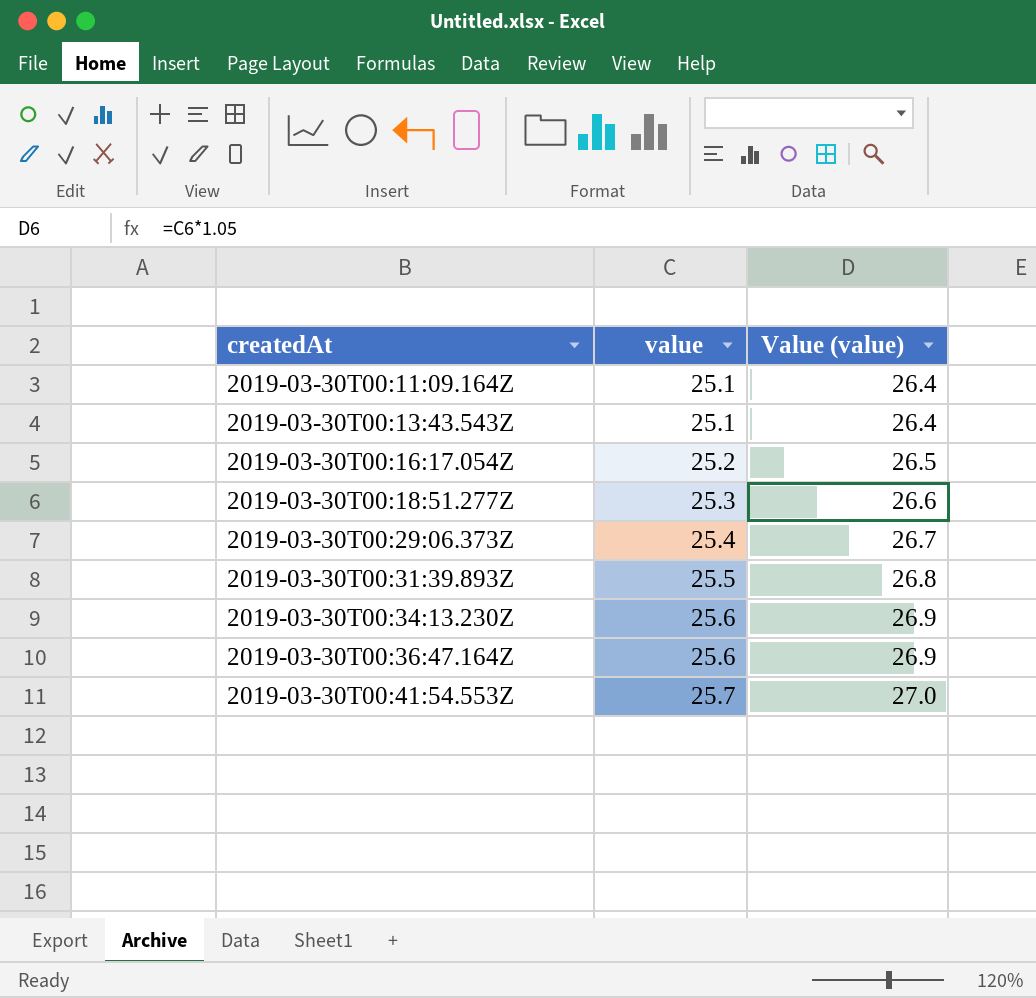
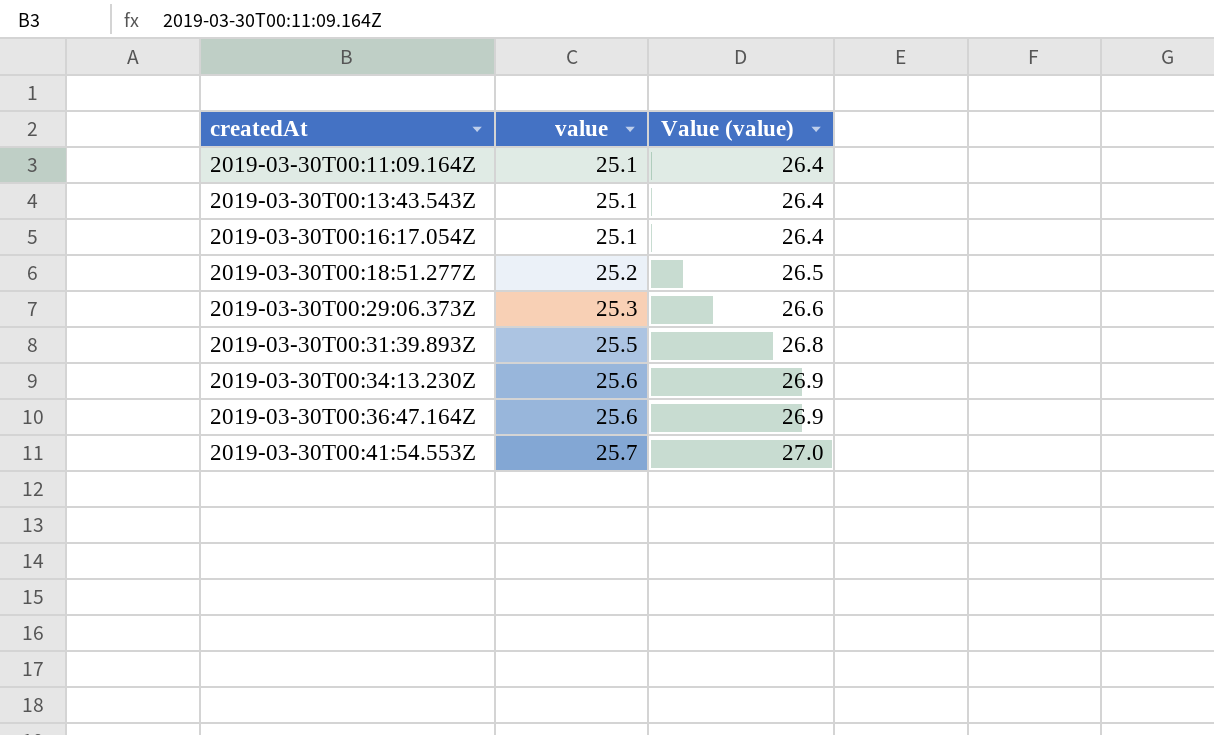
2019-03-30T00:16:17.054Z | value: 25.2 -> 25.1
2019-03-30T00:16:17.054Z | Value (value): 26.5 -> 26.4
2019-03-30T00:18:51.277Z | value: 25.3 -> 25.2
2019-03-30T00:18:51.277Z | Value (value): 26.6 -> 26.5
2019-03-30T00:29:06.373Z | value: 25.4 -> 25.3
2019-03-30T00:29:06.373Z | Value (value): 26.7 -> 26.6

